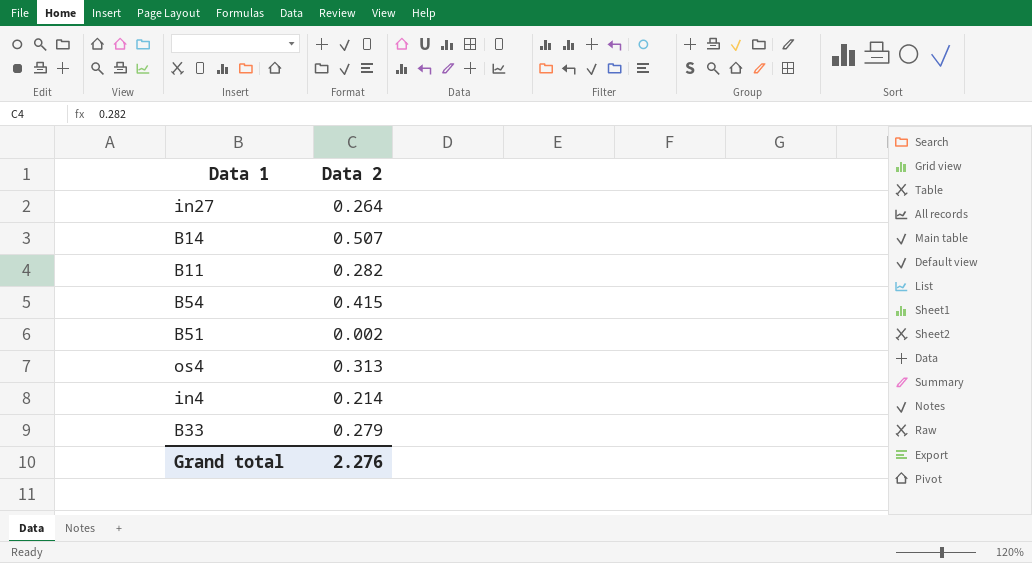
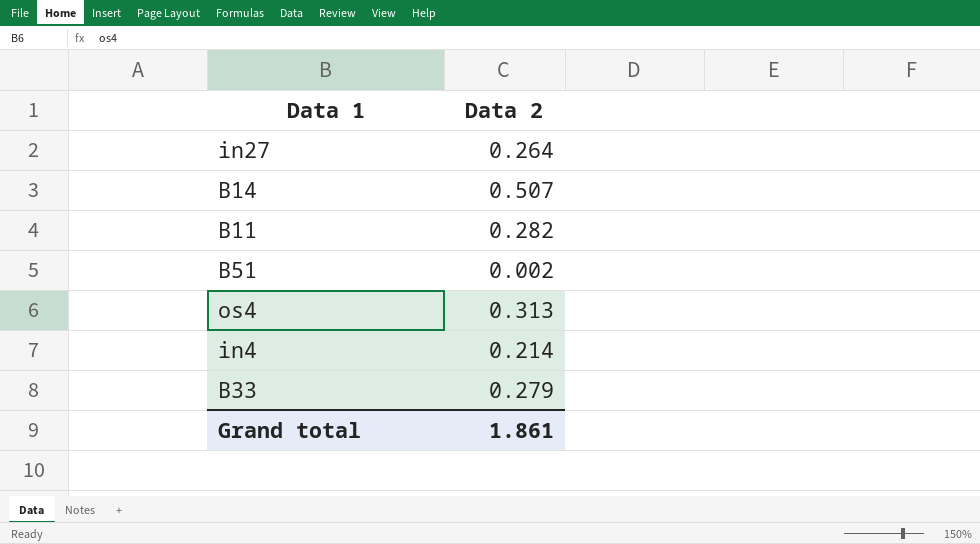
row B54: 0.415 -> none
Grand total | Data 2: 2.276 -> 1.861

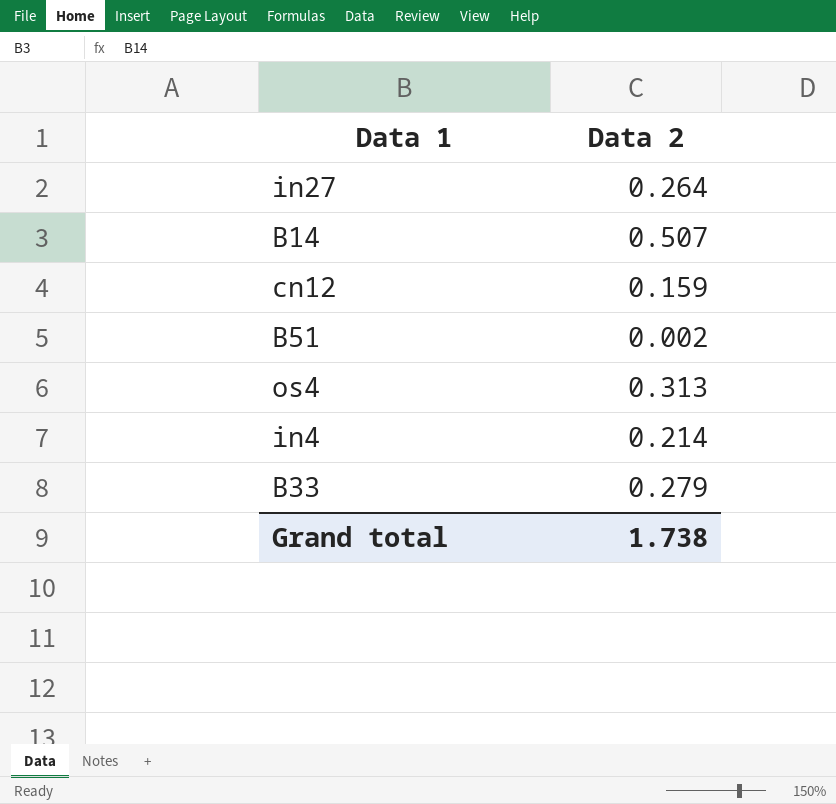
row B11: 0.282 -> none
row cn12: none -> 0.159
Grand total | Data 2: 1.861 -> 1.738

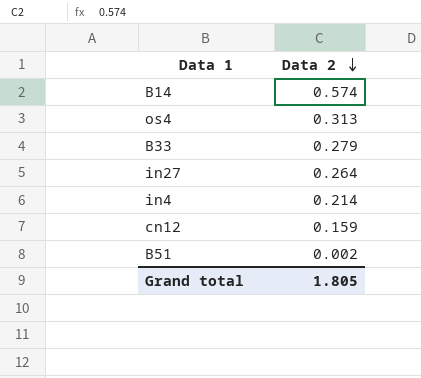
row order: none -> Data 2 descending
B14 | Data 2: 0.507 -> 0.574
Grand total | Data 2: 1.738 -> 1.805

